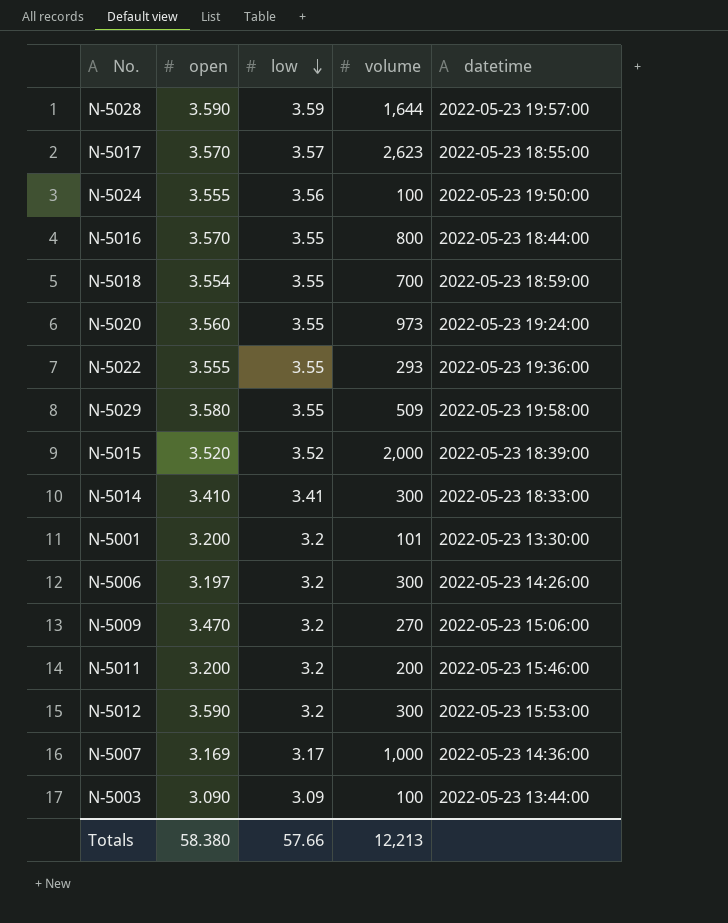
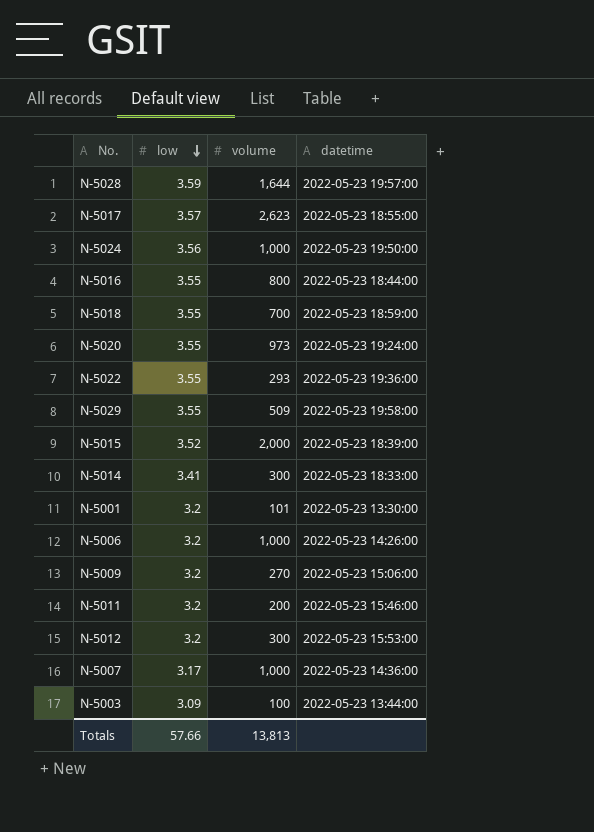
column open | position: 2 -> none
N-5024 | volume: 100 -> 1,000
N-5006 | volume: 300 -> 1,000
Totals | volume: 12,213 -> 13,813

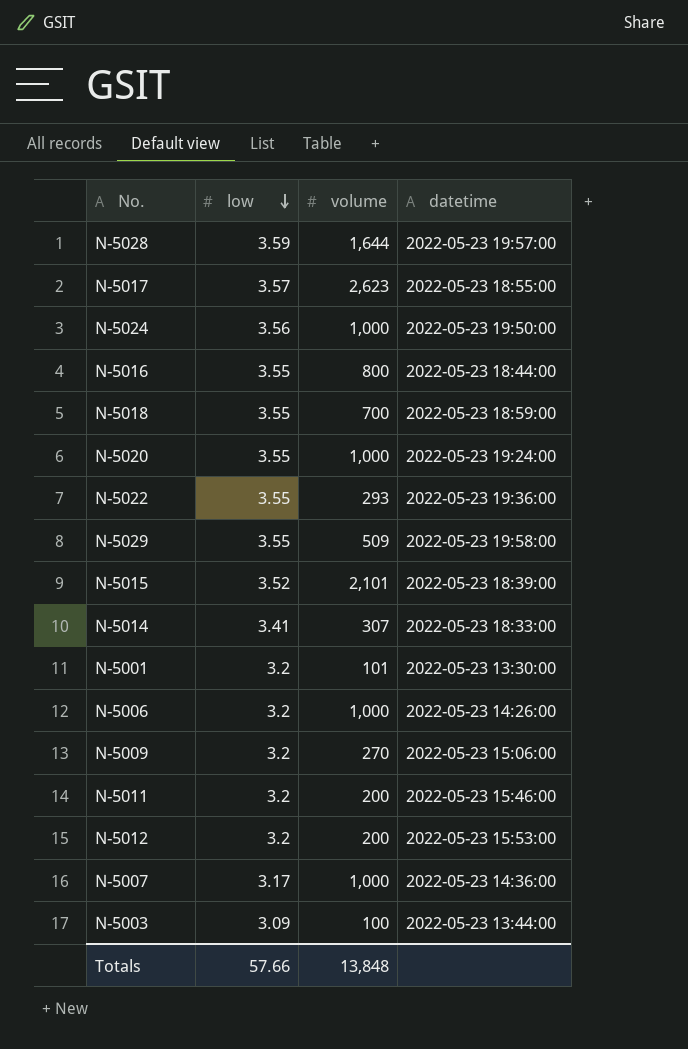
N-5020 | volume: 973 -> 1,000
N-5015 | volume: 2,000 -> 2,101
N-5014 | volume: 300 -> 307
N-5012 | volume: 300 -> 200
Totals | volume: 13,813 -> 13,848

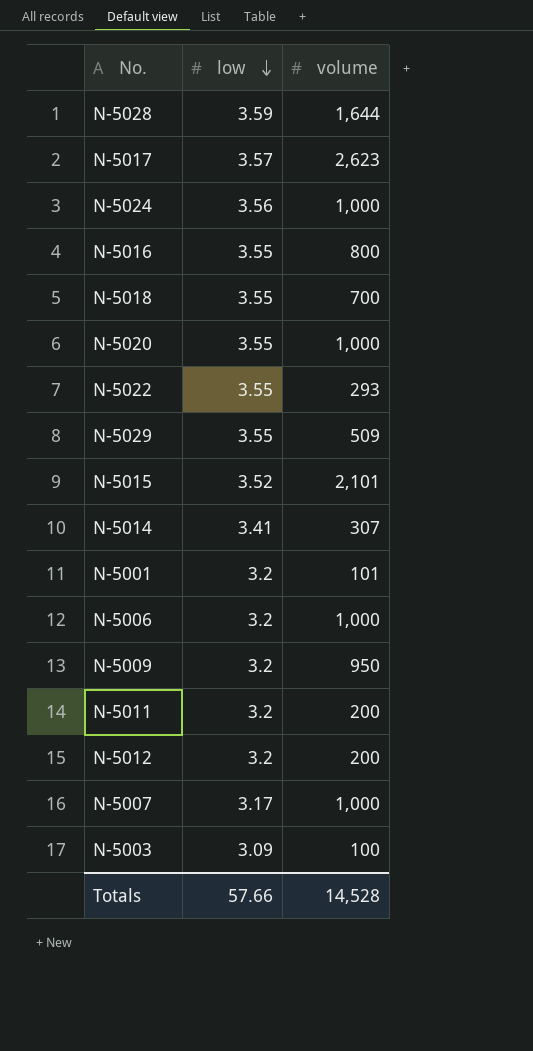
column datetime | position: 4 -> none
N-5009 | volume: 270 -> 950
Totals | volume: 13,848 -> 14,528

